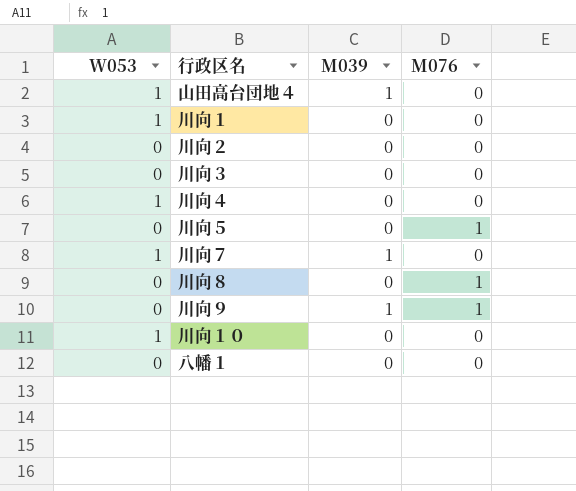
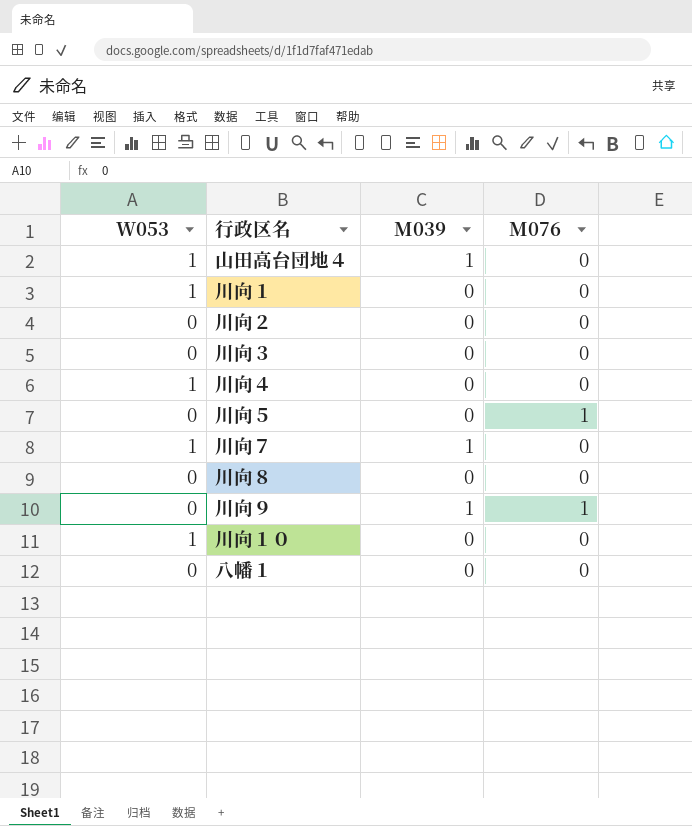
川向８ | M076: 1 -> 0

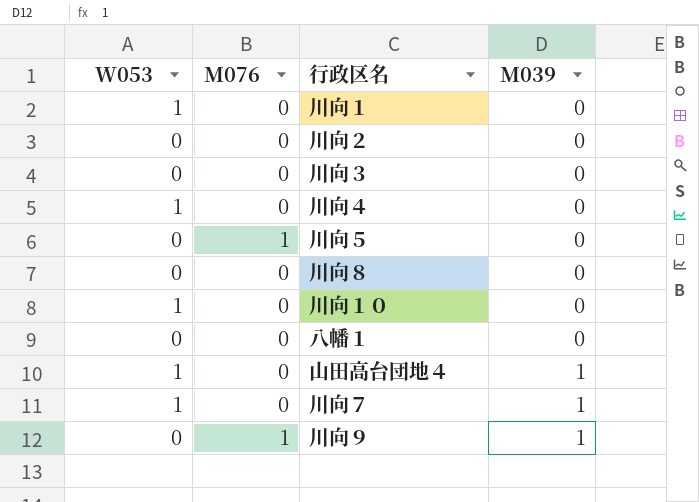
row order: none -> M039 ascending
column M076 | position: 4 -> 2

